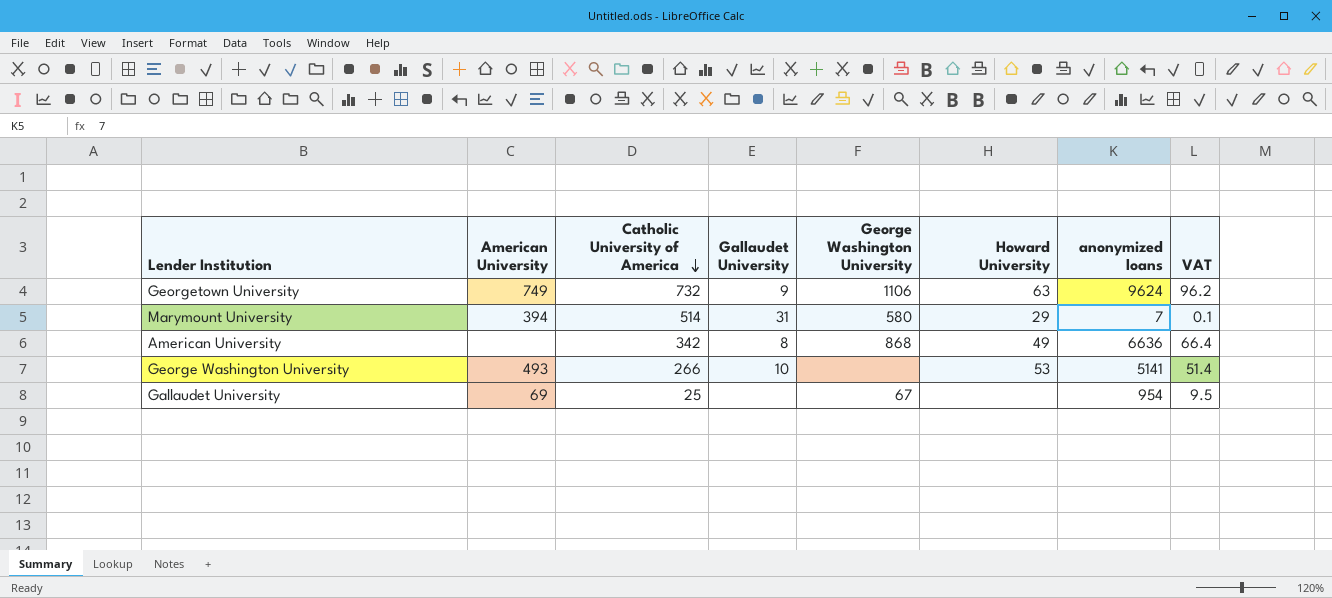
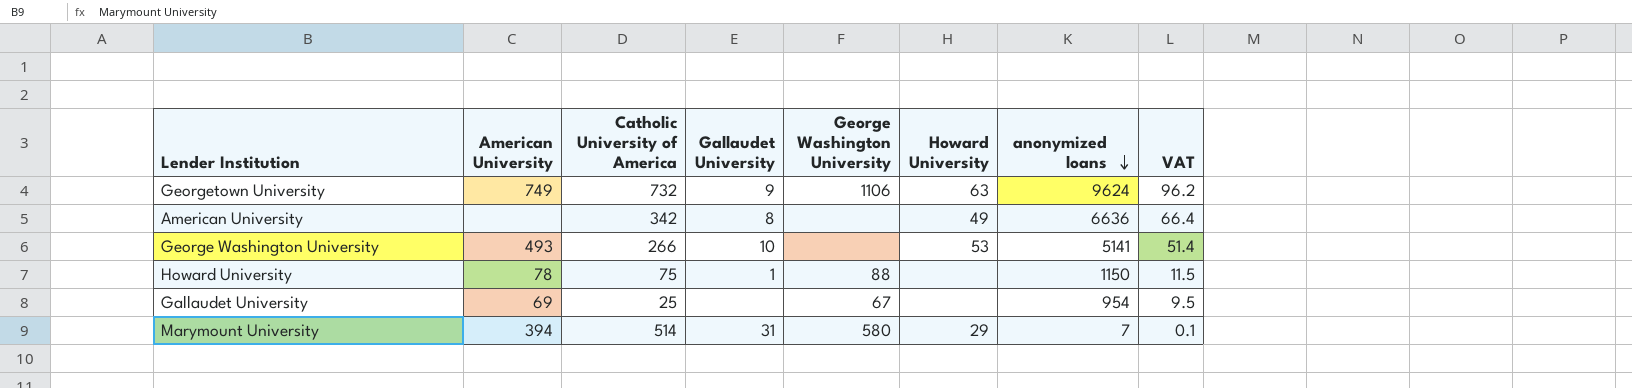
row order: Catholic University of America descending -> anonymized loans descending
American University | George Washington University: 868 -> none
row Howard University: none -> 78 | 75 | 1 | 88 | none | 1150 | 11.5

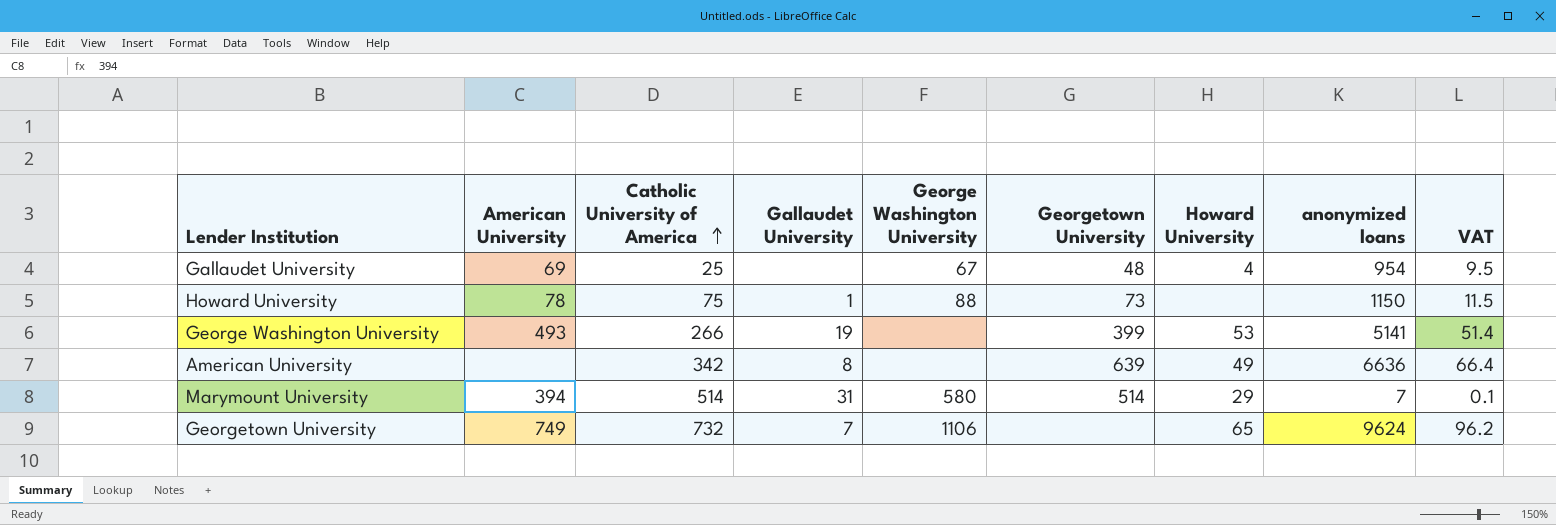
row order: anonymized loans descending -> Catholic University of America ascending
column Georgetown University | position: none -> 6
Gallaudet University | Howard University: none -> 4
George Washington University | Gallaudet University: 10 -> 19
Georgetown University | Gallaudet University: 9 -> 7
Georgetown University | Howard University: 63 -> 65

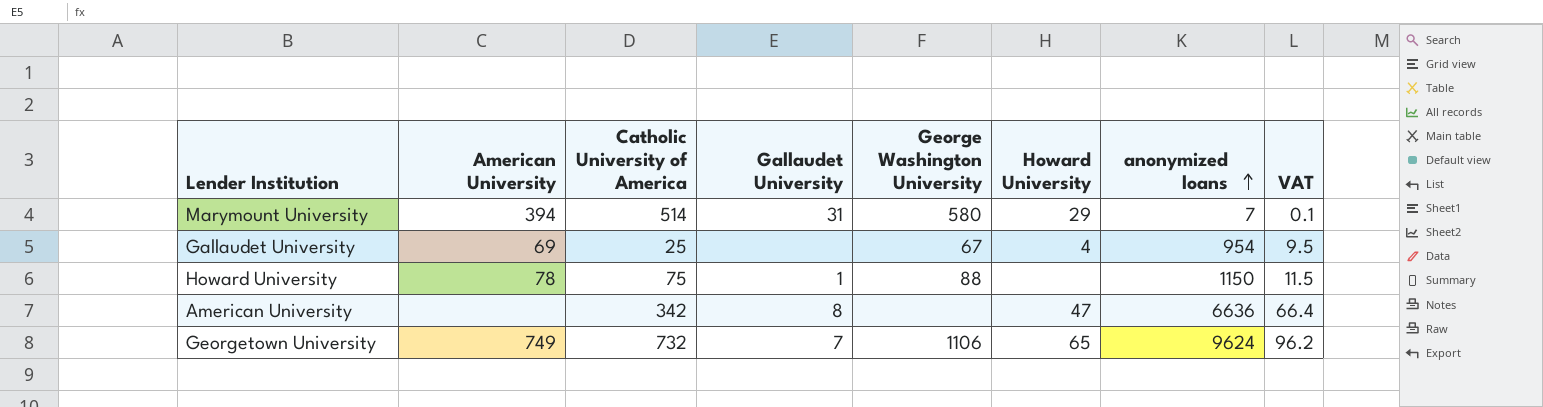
row order: Catholic University of America ascending -> anonymized loans ascending
column Georgetown University | position: 6 -> none
row George Washington University: 493 | 266 | 19 | none | 399 | 53 | 5141 | 51.4 -> none
American University | Howard University: 49 -> 47

